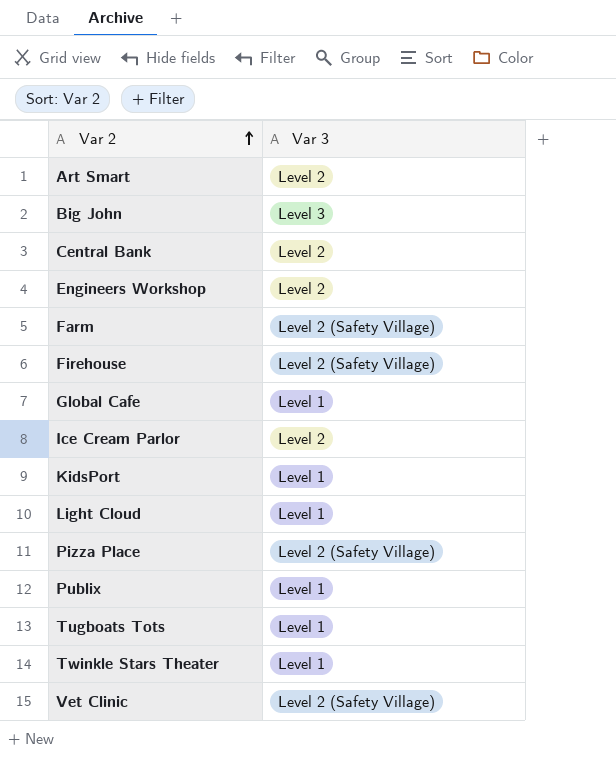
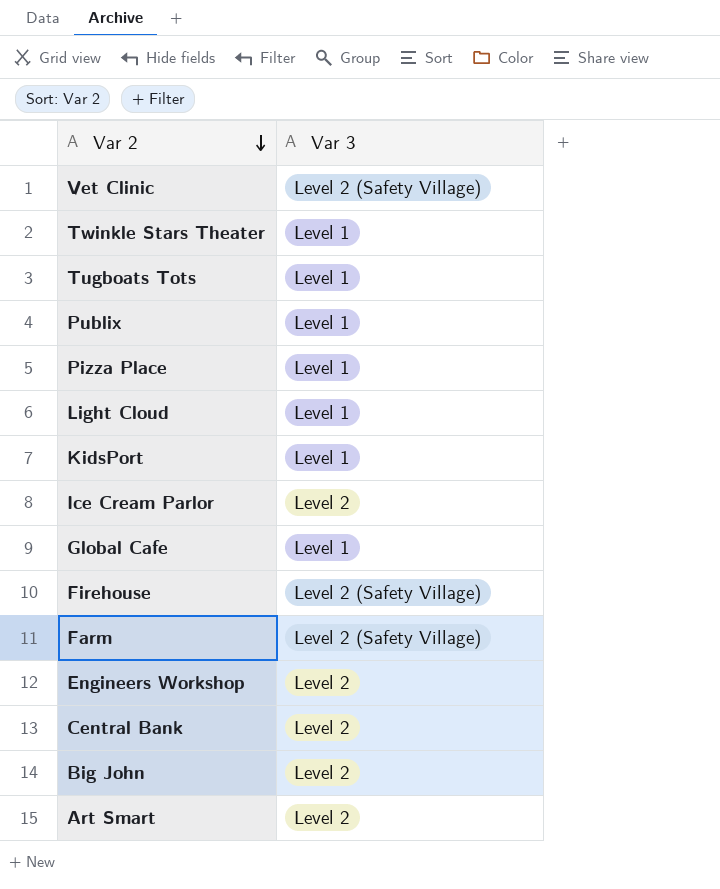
row order: Var 2 ascending -> Var 2 descending
Pizza Place | Var 3: Level 2 (Safety Village) -> Level 1
Big John | Var 3: Level 3 -> Level 2

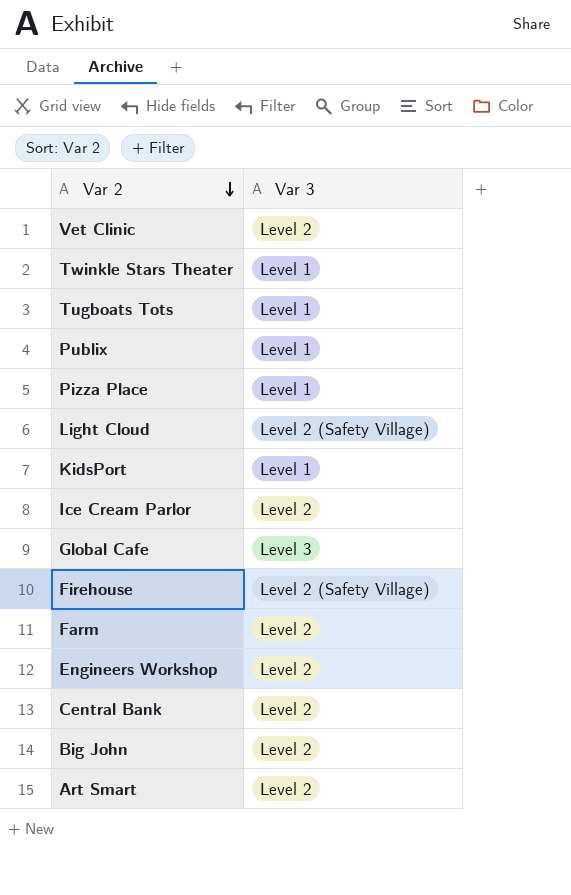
Vet Clinic | Var 3: Level 2 (Safety Village) -> Level 2
Light Cloud | Var 3: Level 1 -> Level 2 (Safety Village)
Global Cafe | Var 3: Level 1 -> Level 3
Farm | Var 3: Level 2 (Safety Village) -> Level 2

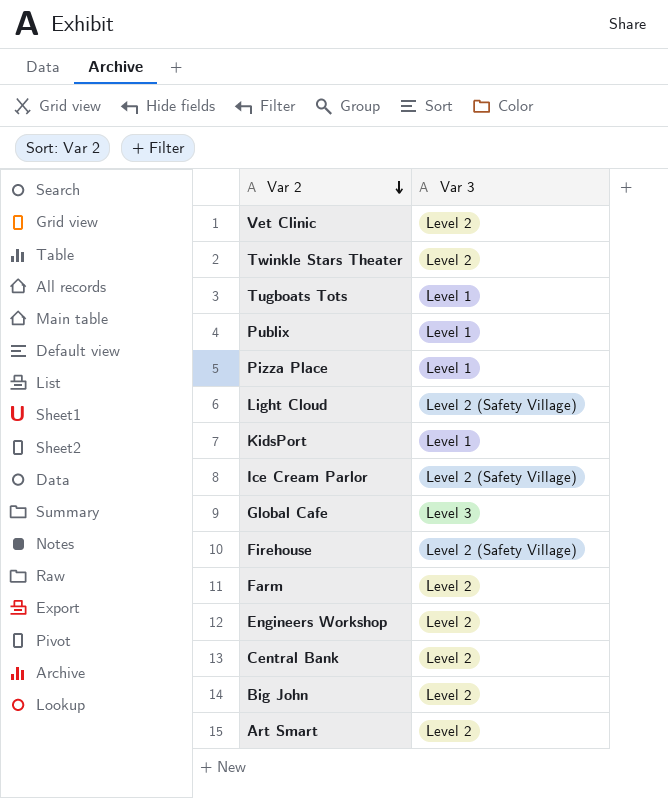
Twinkle Stars Theater | Var 3: Level 1 -> Level 2
Ice Cream Parlor | Var 3: Level 2 -> Level 2 (Safety Village)

